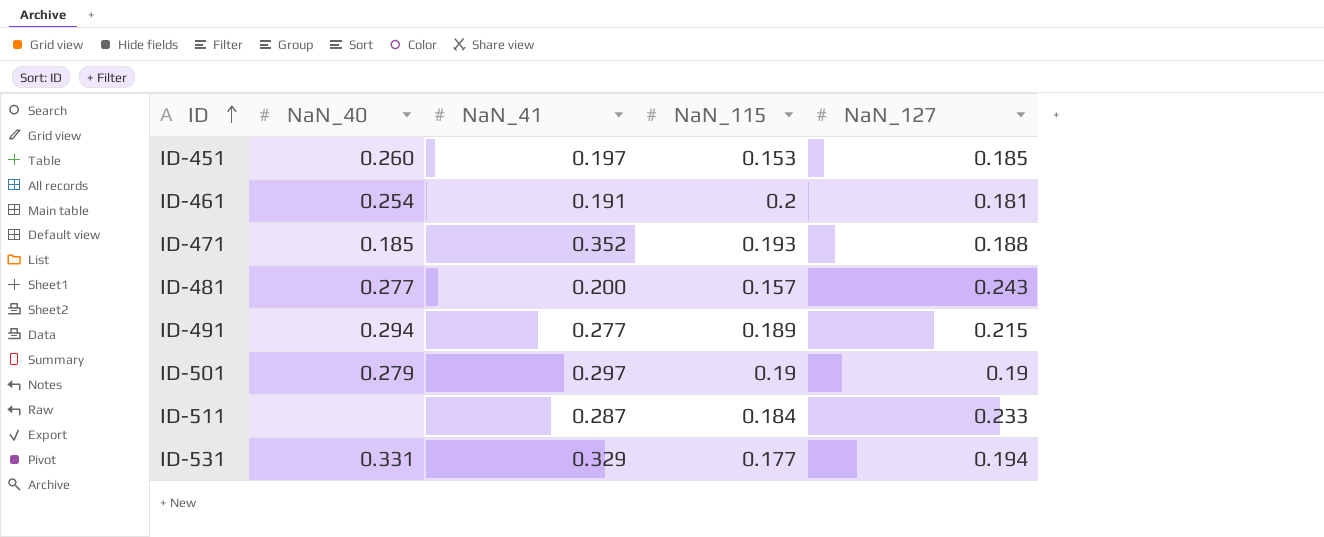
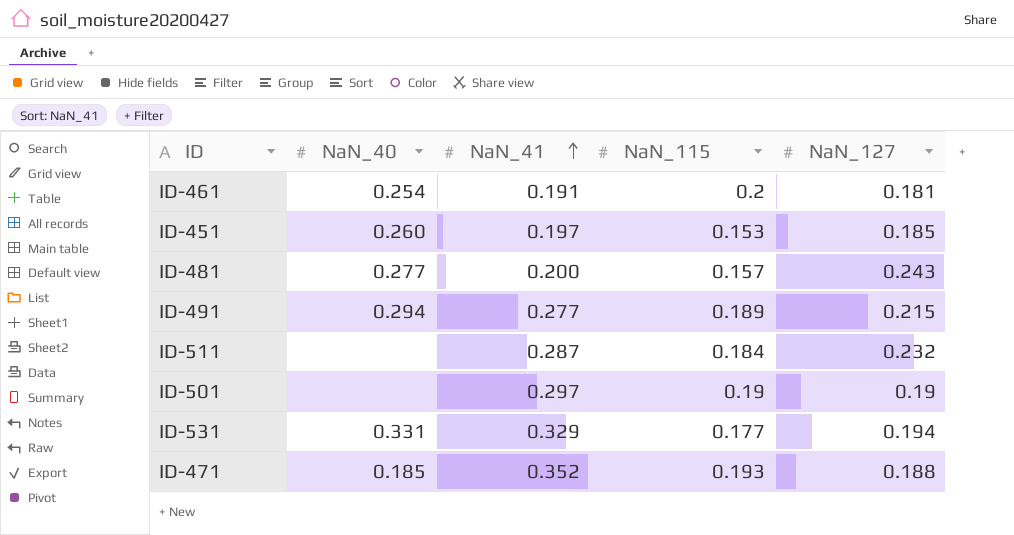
row order: ID ascending -> NaN_41 ascending
ID-511 | NaN_127: 0.233 -> 0.232
ID-501 | NaN_40: 0.279 -> none

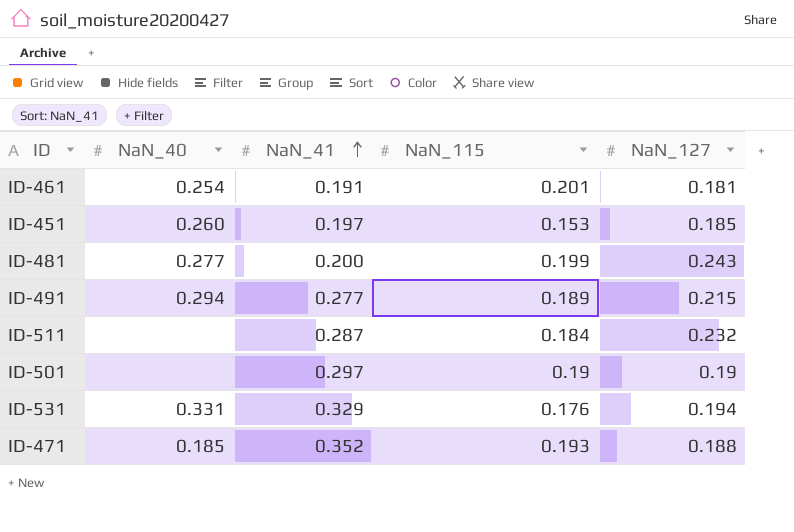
ID-461 | NaN_115: 0.2 -> 0.201
ID-481 | NaN_115: 0.157 -> 0.199
ID-531 | NaN_115: 0.177 -> 0.176

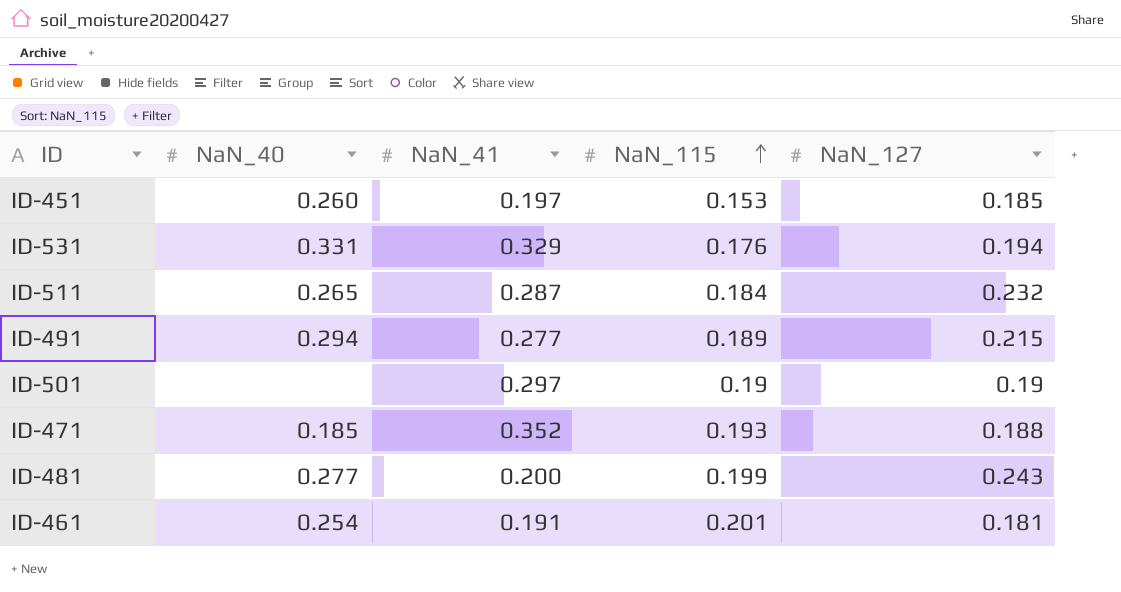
row order: NaN_41 ascending -> NaN_115 ascending
ID-511 | NaN_40: none -> 0.265

